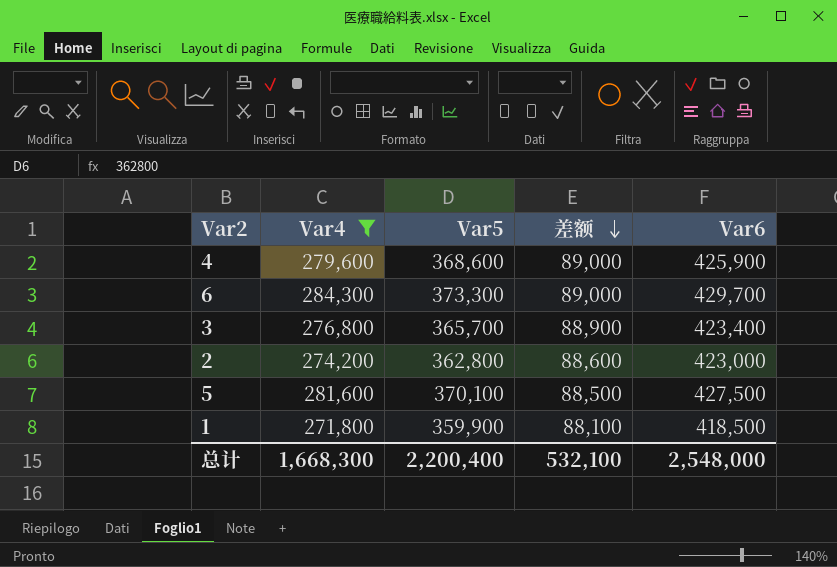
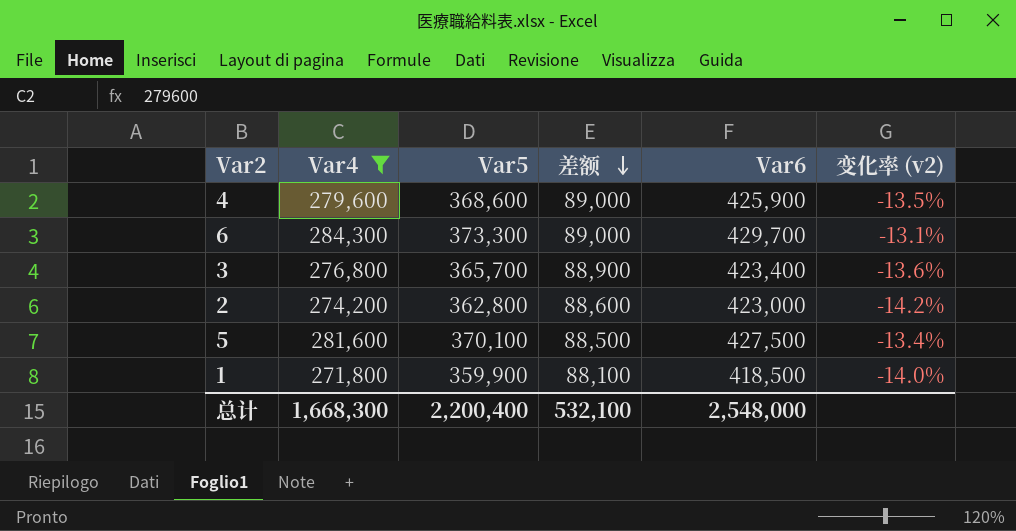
column 变化率 (v2) | formula: none -> ([Var5] - [Var6]) / [Var6]

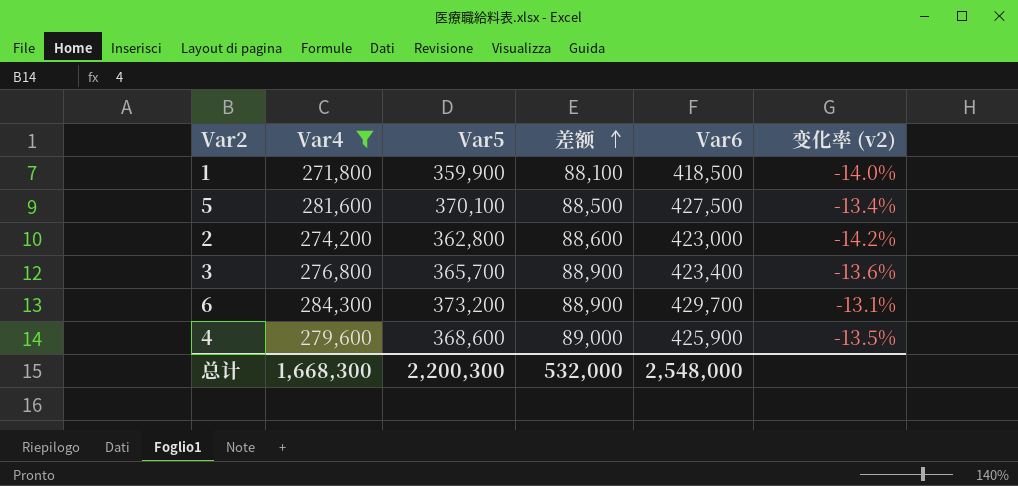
row order: 差额 descending -> 差额 ascending
6 | Var5: 373,300 -> 373,200
6 | 差额: 89,000 -> 88,900
总计 | Var5: 2,200,400 -> 2,200,300
总计 | 差额: 532,100 -> 532,000

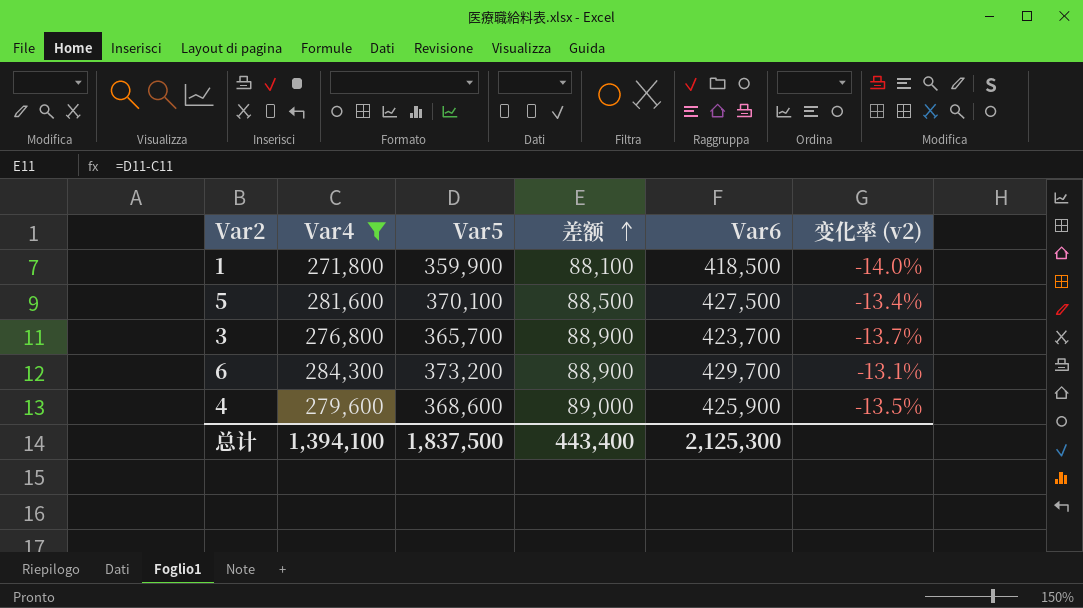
row 2: 274,200 | 362,800 | 88,600 | 423,000 | -14.2% -> none
3 | Var6: 423,400 -> 423,700
3 | 变化率 (v2): -13.6% -> -13.7%
总计 | Var4: 1,668,300 -> 1,394,100
总计 | Var5: 2,200,300 -> 1,837,500
总计 | 差额: 532,000 -> 443,400
总计 | Var6: 2,548,000 -> 2,125,300

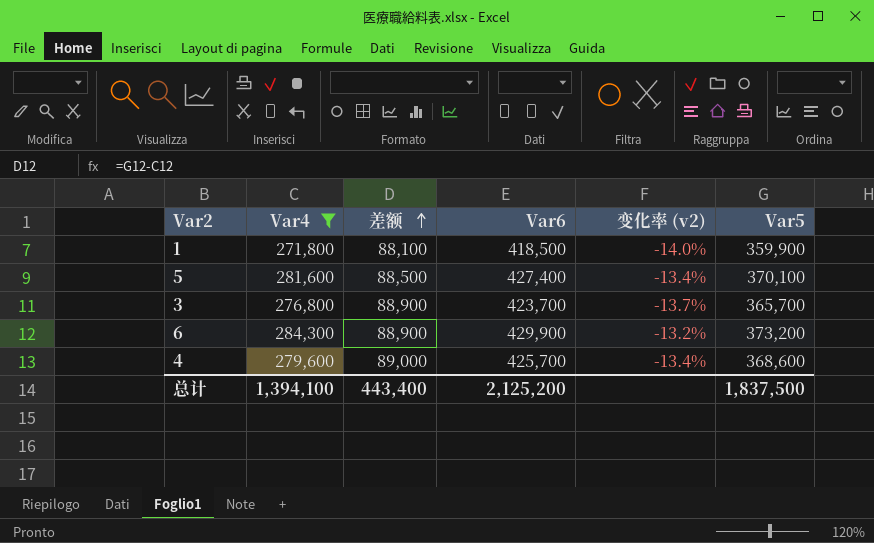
column Var5 | position: 3 -> 6
5 | Var6: 427,500 -> 427,400
6 | Var6: 429,700 -> 429,900
6 | 变化率 (v2): -13.1% -> -13.2%
4 | Var6: 425,900 -> 425,700
4 | 变化率 (v2): -13.5% -> -13.4%
总计 | Var6: 2,125,300 -> 2,125,200

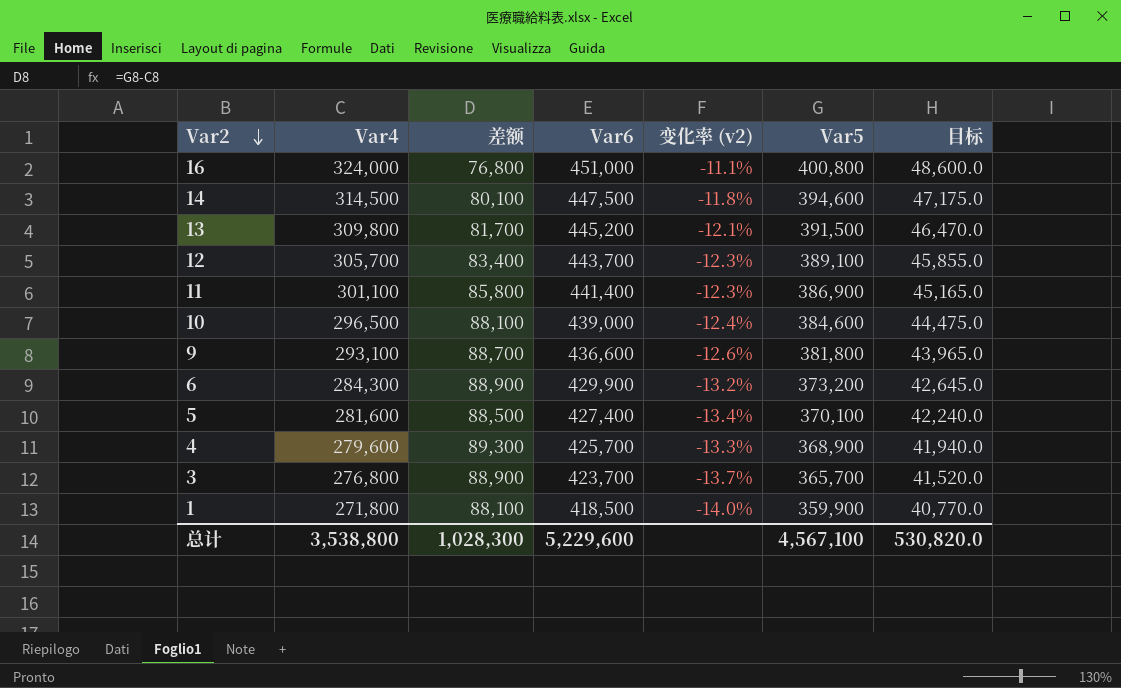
filter: Var4 <= 284,300 -> none
row order: 差额 ascending -> Var2 descending
column 目标 | formula: none -> [Var4] * 0.15
4 | 差额: 89,000 -> 89,300
4 | 变化率 (v2): -13.4% -> -13.3%
4 | Var5: 368,600 -> 368,900
总计 | Var4: 1,394,100 -> 3,538,800
总计 | 差额: 443,400 -> 1,028,300
总计 | Var6: 2,125,200 -> 5,229,600
总计 | Var5: 1,837,500 -> 4,567,100

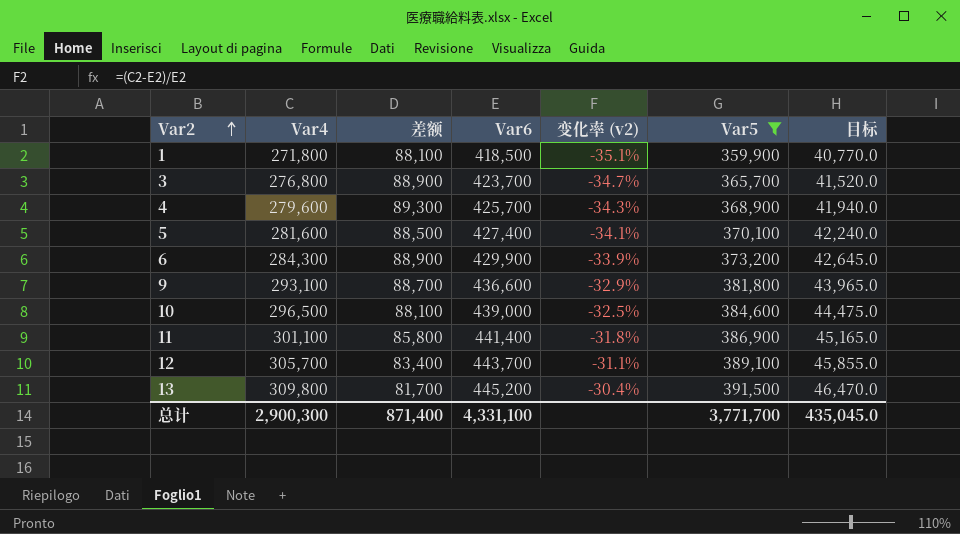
filter: none -> Var5 <= 391,500
row order: Var2 descending -> Var2 ascending
column 变化率 (v2) | formula: ([Var5] - [Var6]) / [Var6] -> ([Var4] - [Var6]) / [Var6]
总计 | Var4: 3,538,800 -> 2,900,300
总计 | 差额: 1,028,300 -> 871,400
总计 | Var6: 5,229,600 -> 4,331,100
总计 | Var5: 4,567,100 -> 3,771,700
总计 | 目标: 530,820.0 -> 435,045.0

